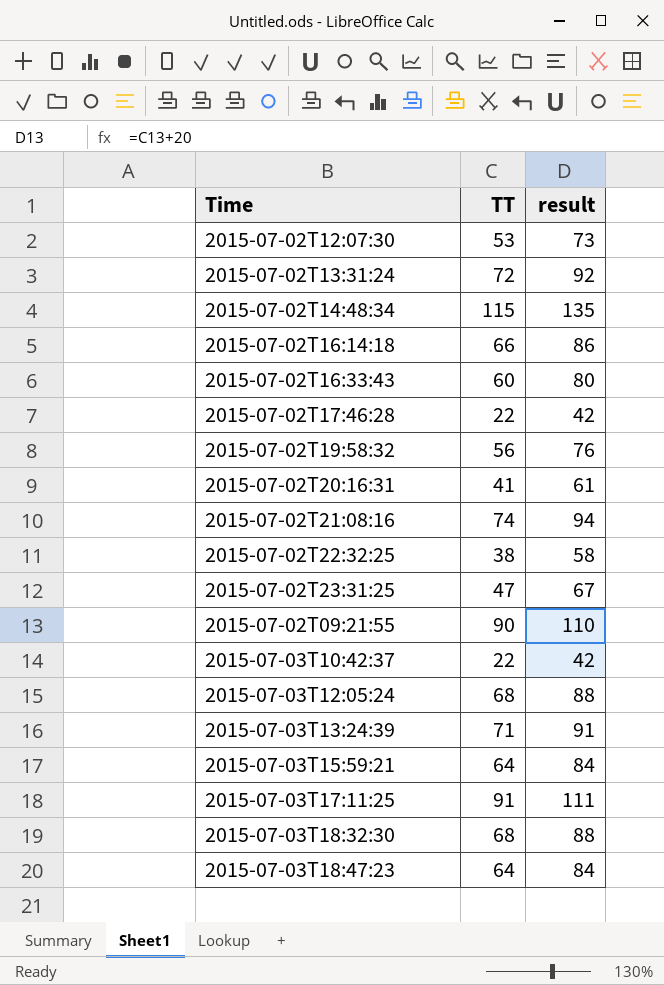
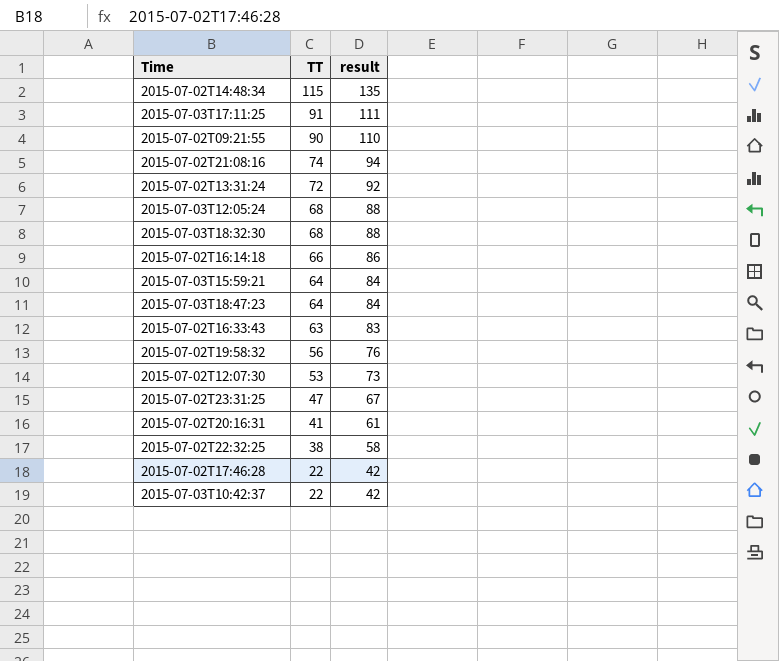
row order: none -> TT descending
row 2015-07-03T13:24:39: 71 | 91 -> none
2015-07-02T16:33:43 | TT: 60 -> 63
2015-07-02T16:33:43 | result: 80 -> 83

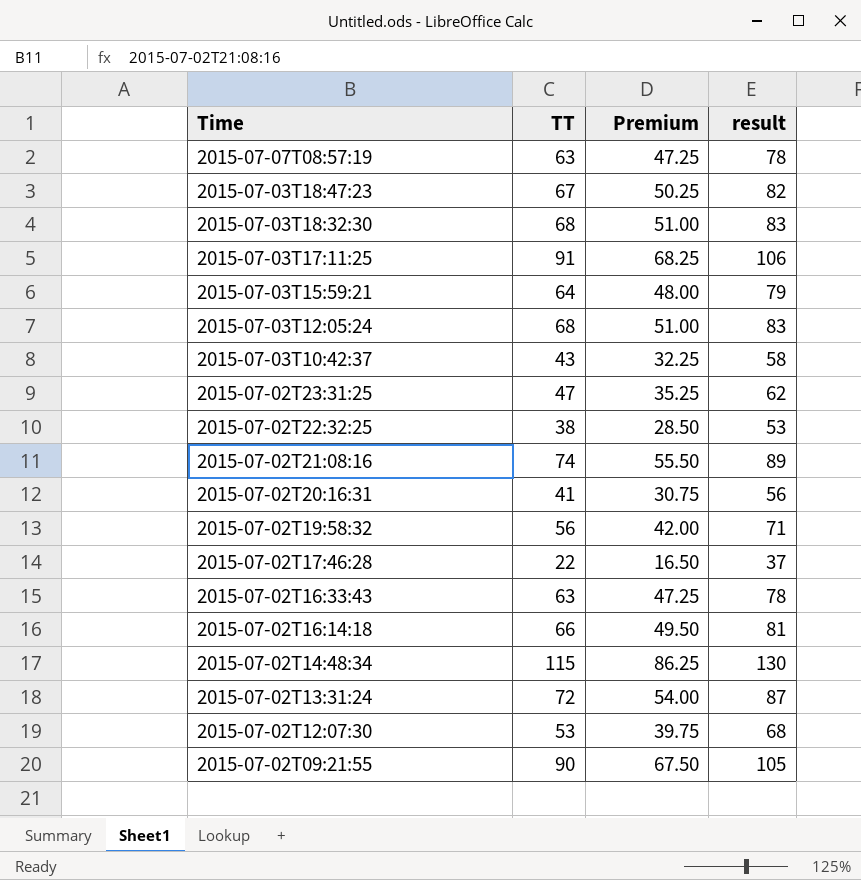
row order: TT descending -> Time descending
column Premium | formula: none -> [TT] * 0.75
column result | formula: [TT] + 20 -> [TT] + 15
row 2015-07-07T08:57:19: none -> 63 | 47.25 | 78
2015-07-03T18:47:23 | TT: 64 -> 67
2015-07-03T10:42:37 | TT: 22 -> 43

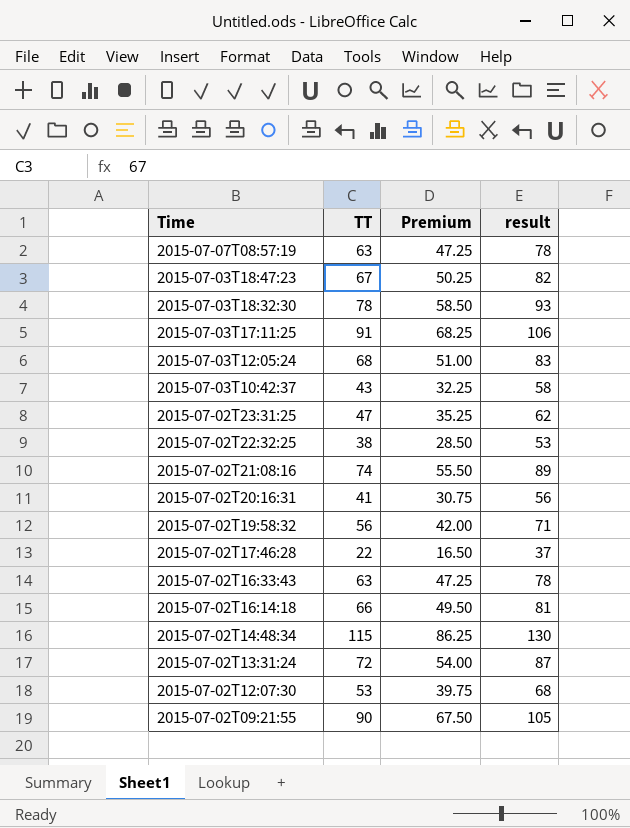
row 2015-07-03T15:59:21: 64 | 48.00 | 79 -> none
2015-07-03T18:32:30 | TT: 68 -> 78
2015-07-03T18:32:30 | Premium: 51.00 -> 58.50
2015-07-03T18:32:30 | result: 83 -> 93

